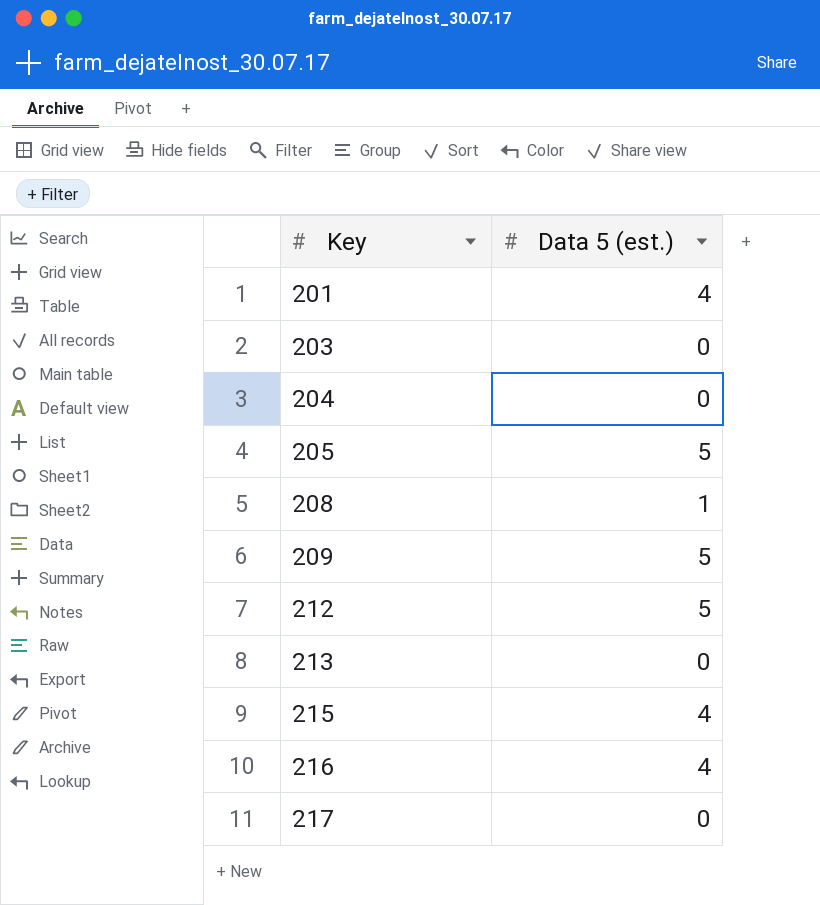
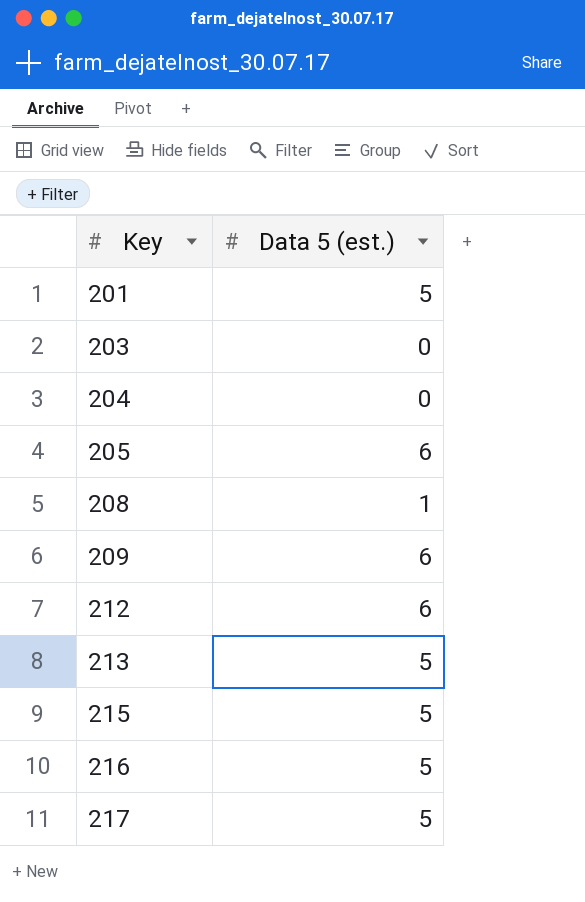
201 | Data 5 (est.): 4 -> 5
205 | Data 5 (est.): 5 -> 6
209 | Data 5 (est.): 5 -> 6
212 | Data 5 (est.): 5 -> 6
213 | Data 5 (est.): 0 -> 5
215 | Data 5 (est.): 4 -> 5
216 | Data 5 (est.): 4 -> 5
217 | Data 5 (est.): 0 -> 5

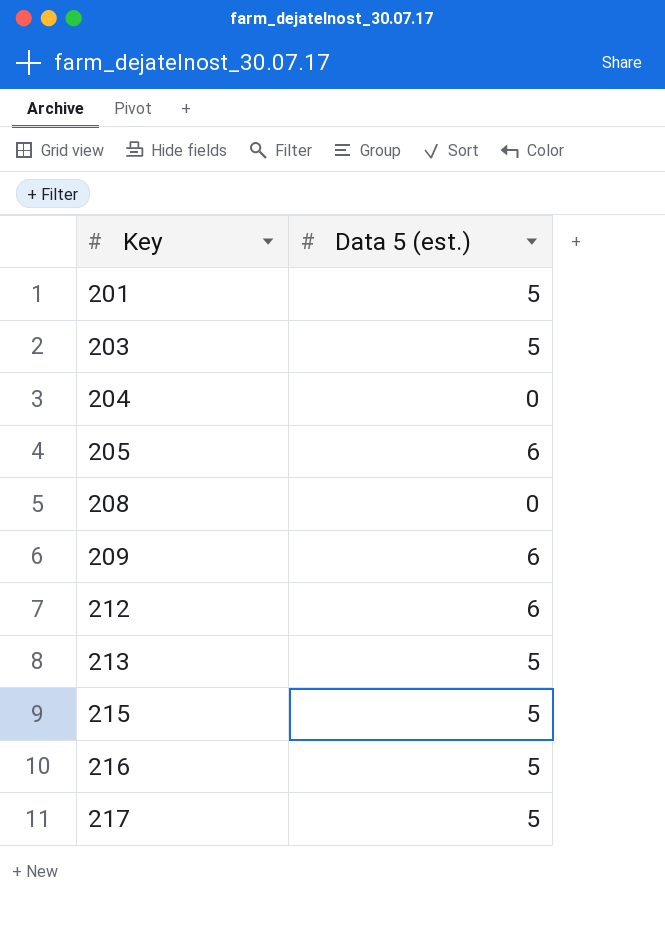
203 | Data 5 (est.): 0 -> 5
208 | Data 5 (est.): 1 -> 0

